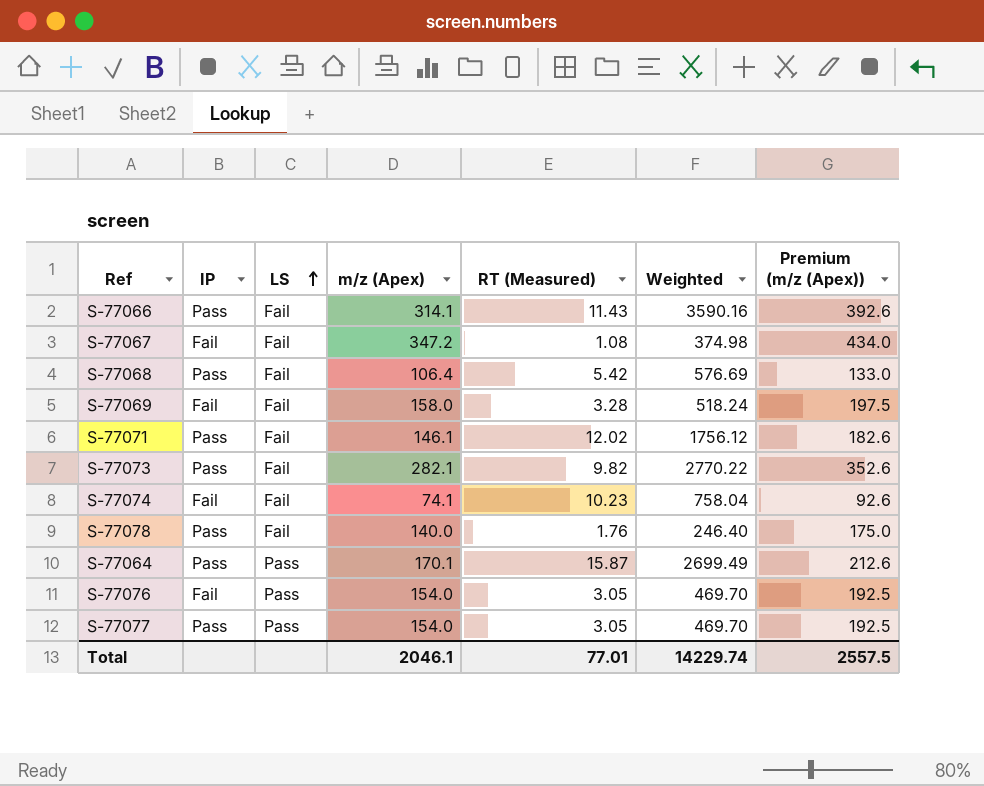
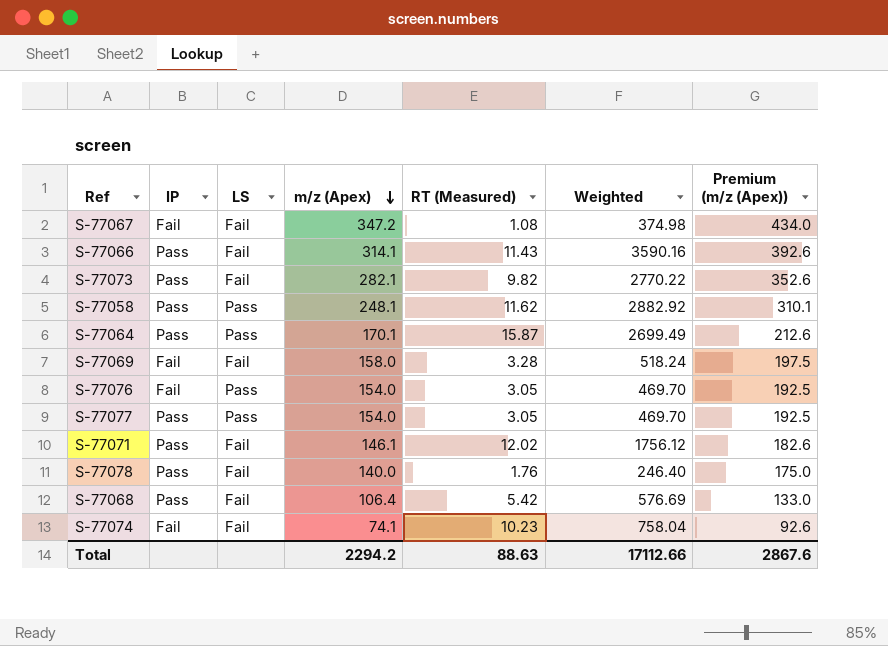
row order: LS ascending -> m/z (Apex) descending
row S-77058: none -> Pass | Pass | 248.1 | 11.62 | 2882.92 | 310.1
Total | m/z (Apex): 2046.1 -> 2294.2
Total | RT (Measured): 77.01 -> 88.63
Total | Weighted: 14229.74 -> 17112.66
Total | Premium (m/z (Apex)): 2557.5 -> 2867.6

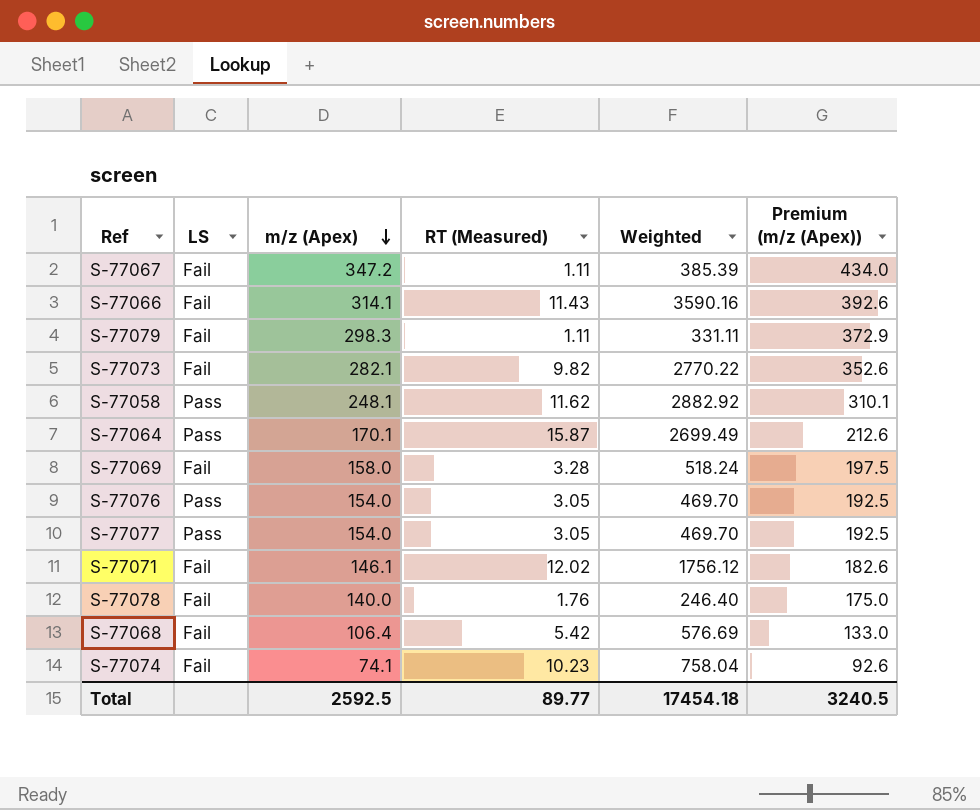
column IP | position: 2 -> none
S-77067 | RT (Measured): 1.08 -> 1.11
S-77067 | Weighted: 374.98 -> 385.39
row S-77079: none -> Fail | 298.3 | 1.11 | 331.11 | 372.9
Total | m/z (Apex): 2294.2 -> 2592.5
Total | RT (Measured): 88.63 -> 89.77
Total | Weighted: 17112.66 -> 17454.18
Total | Premium (m/z (Apex)): 2867.6 -> 3240.5

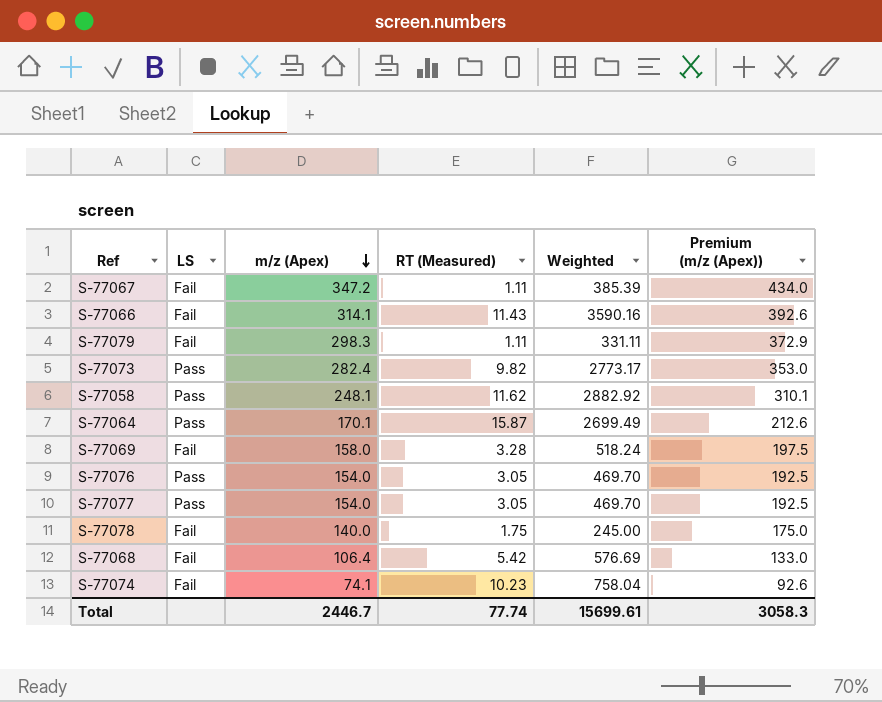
row S-77071: Fail | 146.1 | 12.02 | 1756.12 | 182.6 -> none
S-77073 | LS: Fail -> Pass
S-77073 | m/z (Apex): 282.1 -> 282.4
S-77073 | Weighted: 2770.22 -> 2773.17
S-77073 | Premium (m/z (Apex)): 352.6 -> 353.0
S-77078 | RT (Measured): 1.76 -> 1.75
S-77078 | Weighted: 246.40 -> 245.00
Total | m/z (Apex): 2592.5 -> 2446.7
Total | RT (Measured): 89.77 -> 77.74
Total | Weighted: 17454.18 -> 15699.61
Total | Premium (m/z (Apex)): 3240.5 -> 3058.3

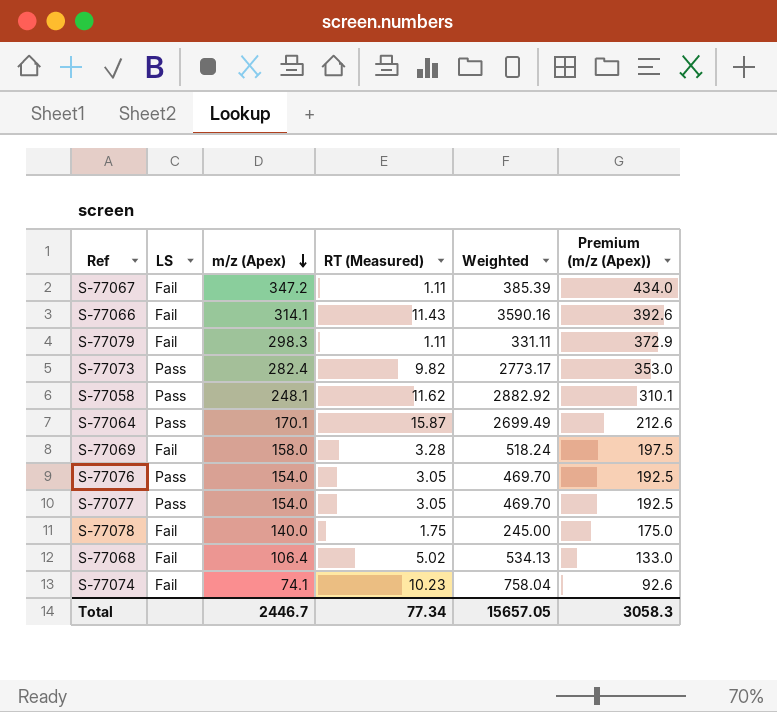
S-77068 | RT (Measured): 5.42 -> 5.02
S-77068 | Weighted: 576.69 -> 534.13
Total | RT (Measured): 77.74 -> 77.34
Total | Weighted: 15699.61 -> 15657.05

